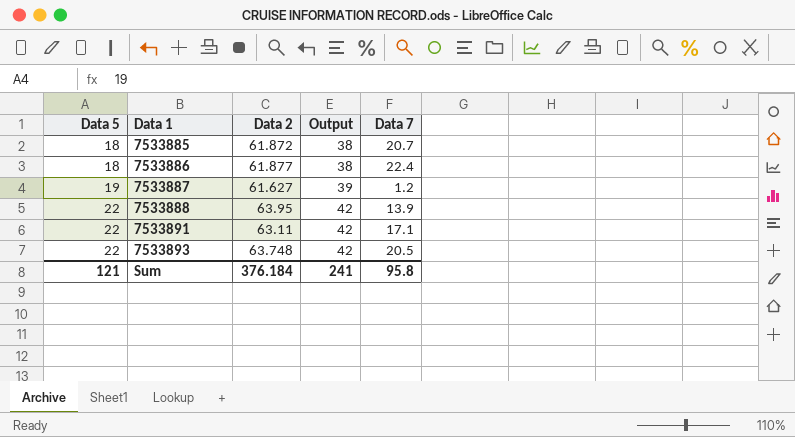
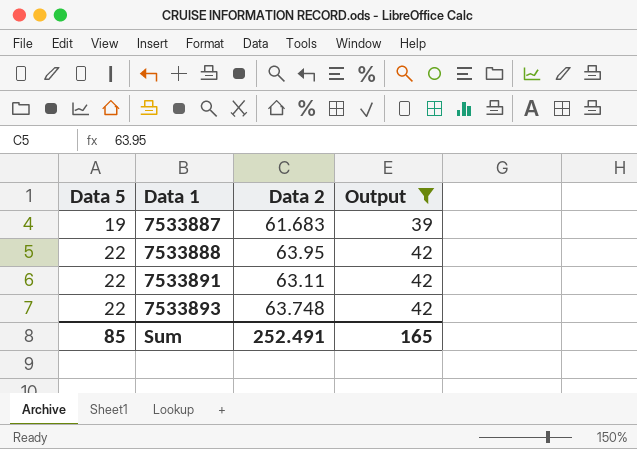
filter: none -> Output != 38
column Data 7 | position: 5 -> none
7533887 | Data 2: 61.627 -> 61.683
Sum | Data 5: 121 -> 85
Sum | Data 2: 376.184 -> 252.491
Sum | Output: 241 -> 165

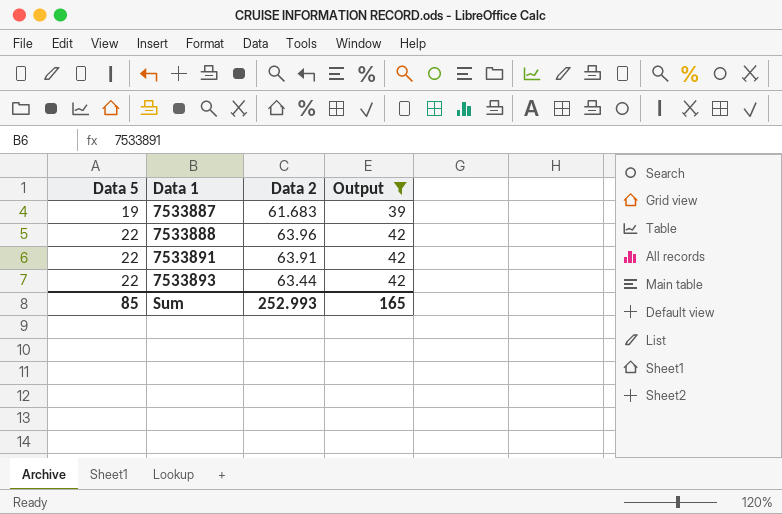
7533888 | Data 2: 63.95 -> 63.96
7533891 | Data 2: 63.11 -> 63.91
7533893 | Data 2: 63.748 -> 63.44
Sum | Data 2: 252.491 -> 252.993

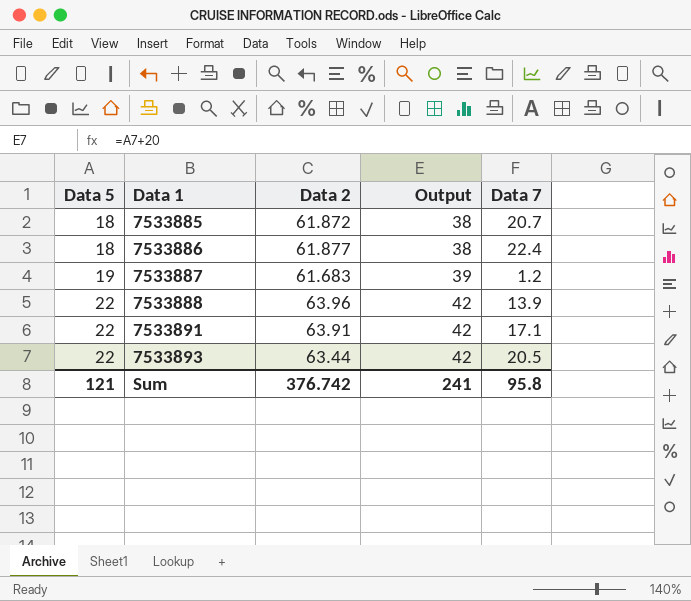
filter: Output != 38 -> none
column Data 7 | position: none -> 5
Sum | Data 5: 85 -> 121
Sum | Data 2: 252.993 -> 376.742
Sum | Output: 165 -> 241

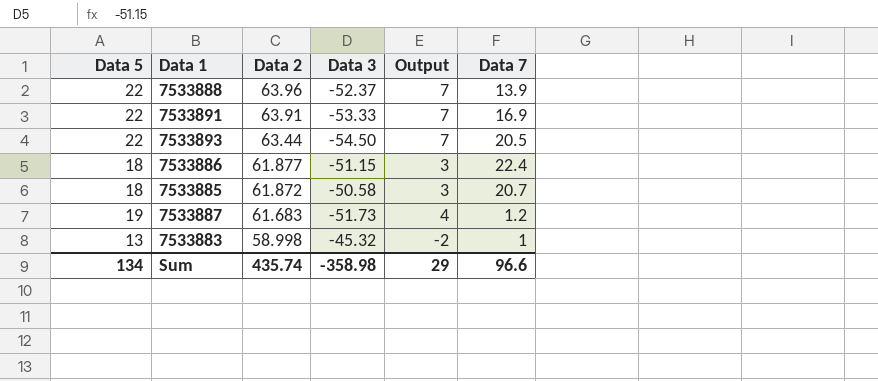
row order: Data 5 ascending -> Data 2 descending
column Data 3 | position: none -> 4
column Output | formula: [Data 5] + 20 -> [Data 5] - 15
7533891 | Data 7: 17.1 -> 16.9
row 7533883: none -> 13 | 58.998 | -45.32 | -2 | 1
Sum | Data 5: 121 -> 134
Sum | Data 2: 376.742 -> 435.74
Sum | Output: 241 -> 29
Sum | Data 7: 95.8 -> 96.6

